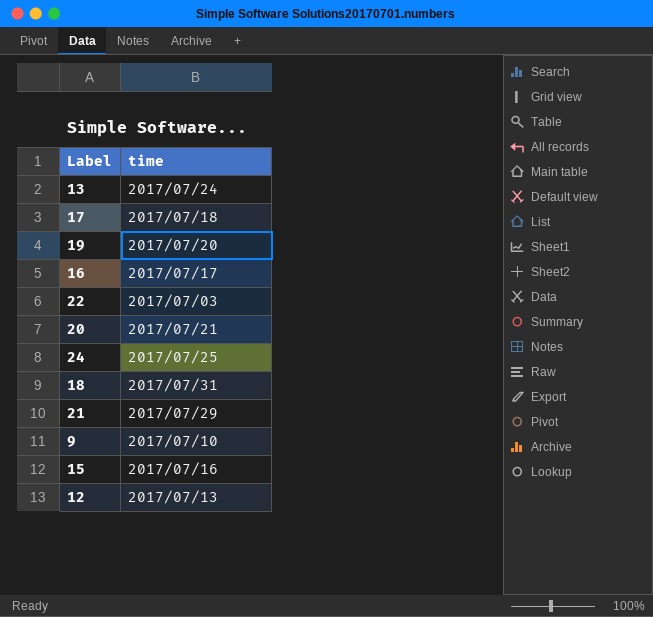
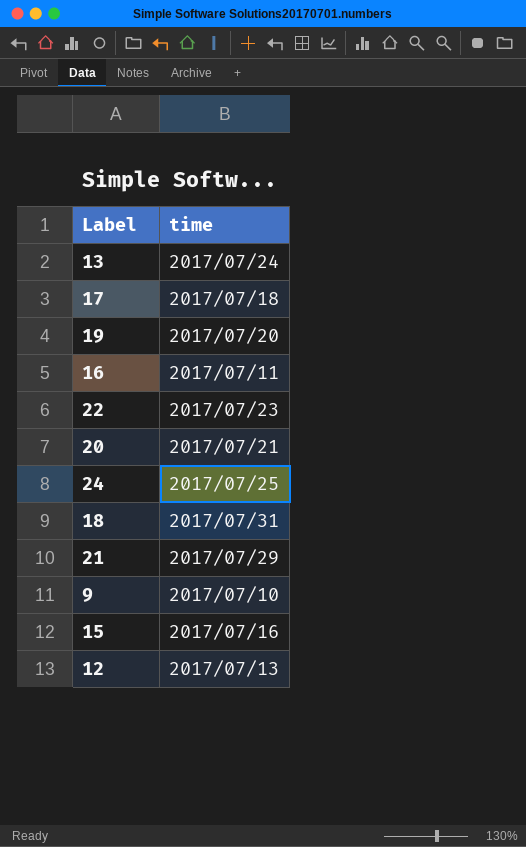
16 | time: 2017/07/17 -> 2017/07/11
22 | time: 2017/07/03 -> 2017/07/23

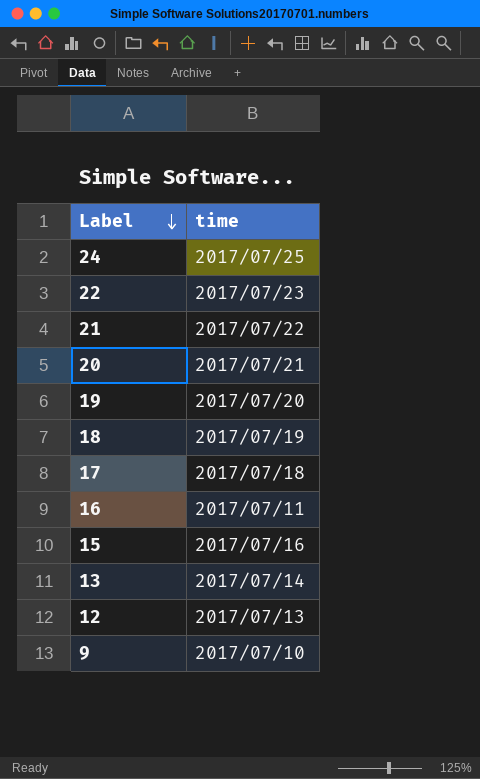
row order: none -> Label descending
21 | time: 2017/07/29 -> 2017/07/22
18 | time: 2017/07/31 -> 2017/07/19
13 | time: 2017/07/24 -> 2017/07/14

